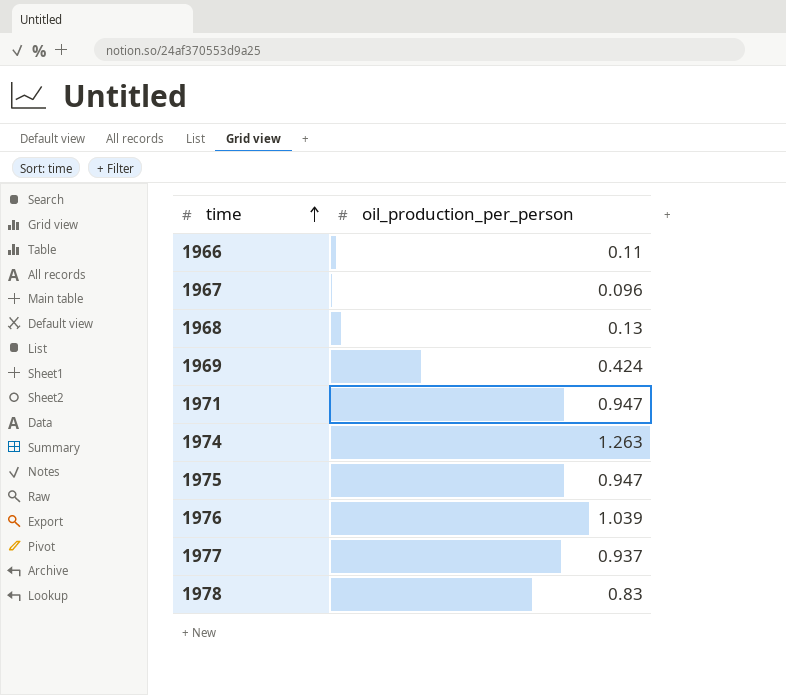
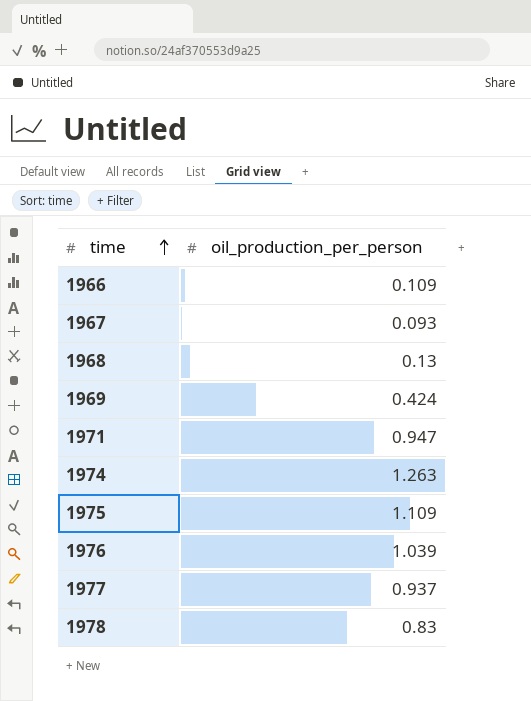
1966 | oil_production_per_person: 0.11 -> 0.109
1967 | oil_production_per_person: 0.096 -> 0.093
1975 | oil_production_per_person: 0.947 -> 1.109

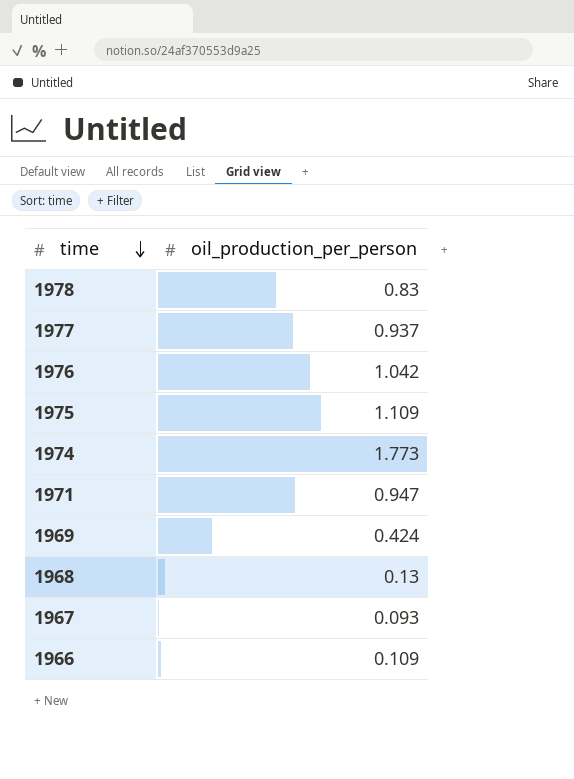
row order: time ascending -> time descending
1976 | oil_production_per_person: 1.039 -> 1.042
1974 | oil_production_per_person: 1.263 -> 1.773

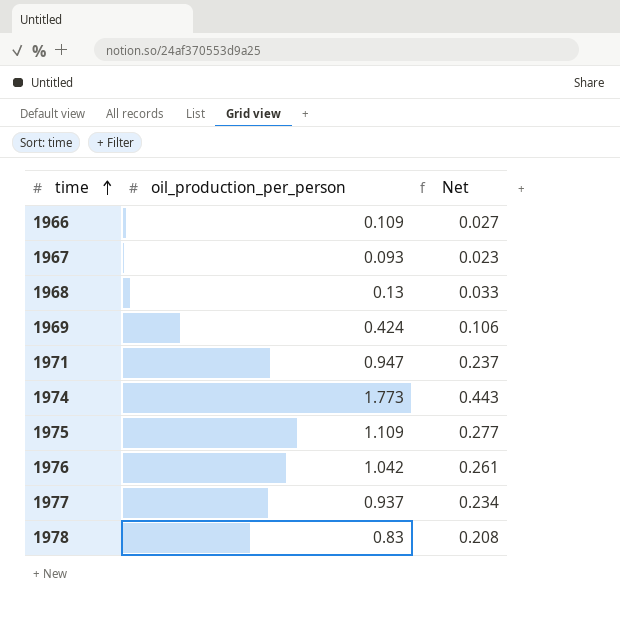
row order: time descending -> time ascending
column Net | formula: none -> [oil_production_per_person] * 0.25

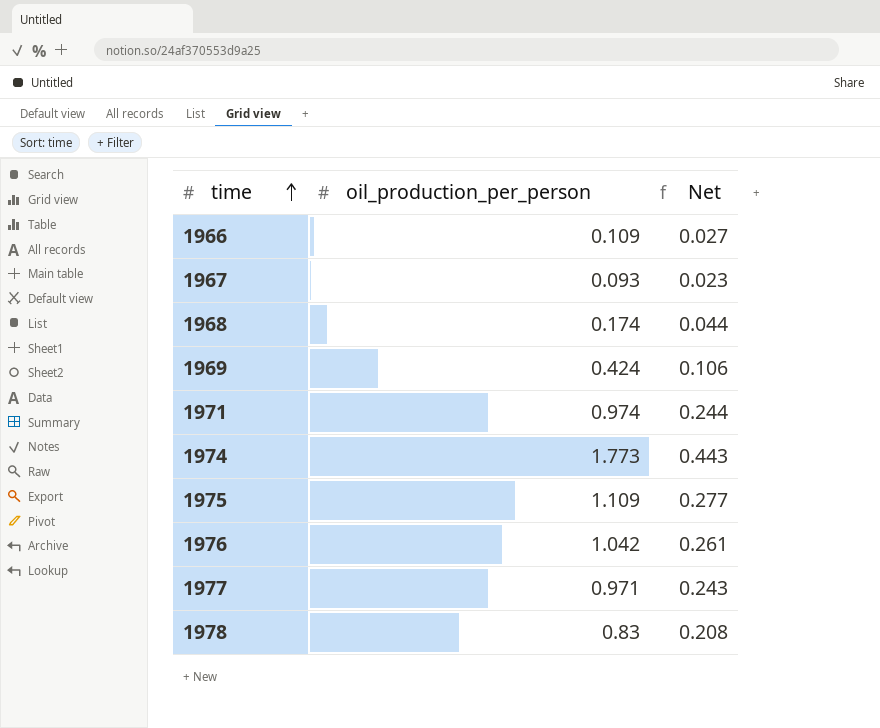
1968 | oil_production_per_person: 0.13 -> 0.174
1968 | Net: 0.033 -> 0.044
1971 | oil_production_per_person: 0.947 -> 0.974
1971 | Net: 0.237 -> 0.244
1977 | oil_production_per_person: 0.937 -> 0.971
1977 | Net: 0.234 -> 0.243

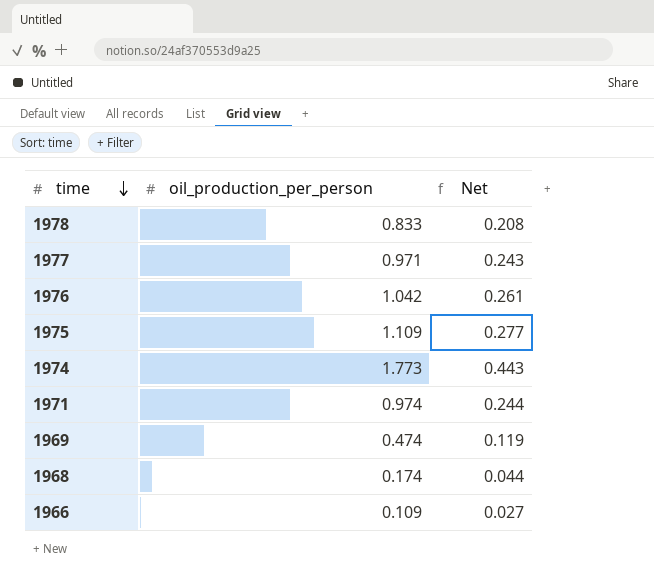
row order: time ascending -> time descending
row 1967: 0.093 | 0.023 -> none
1978 | oil_production_per_person: 0.83 -> 0.833
1969 | oil_production_per_person: 0.424 -> 0.474
1969 | Net: 0.106 -> 0.119

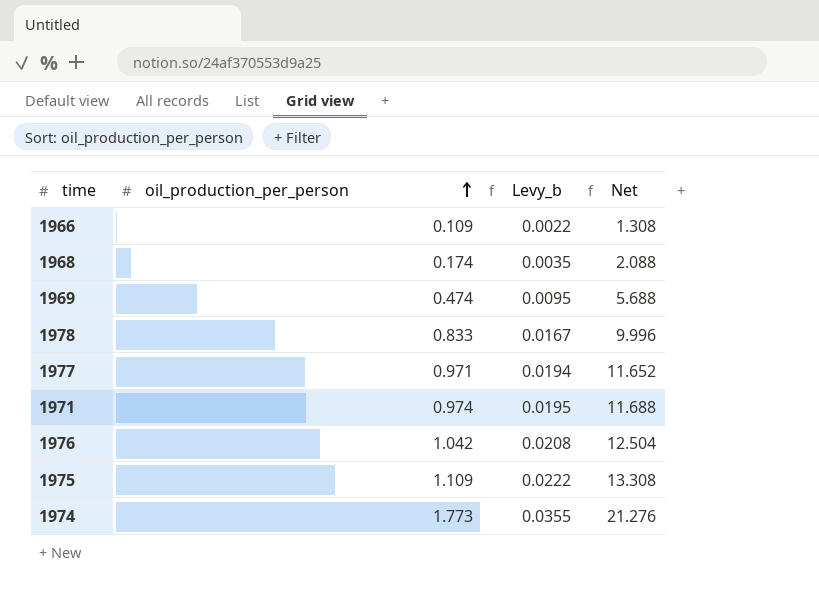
row order: time descending -> oil_production_per_person ascending
column Levy_b | formula: none -> [oil_production_per_person] * 0.02
column Net | formula: [oil_production_per_person] * 0.25 -> [oil_production_per_person] * 12

